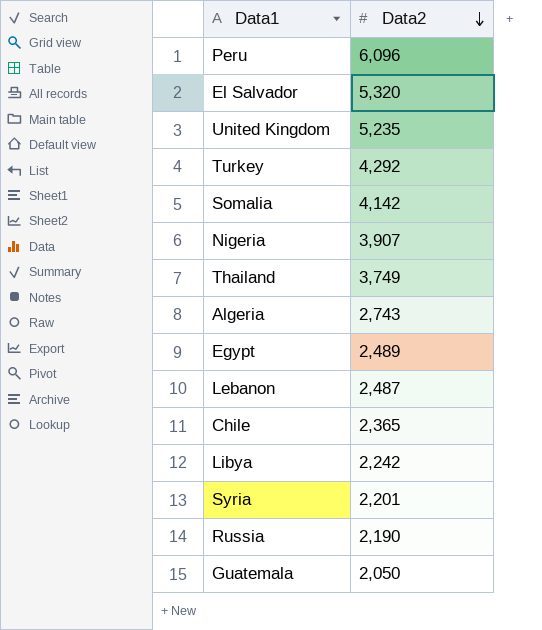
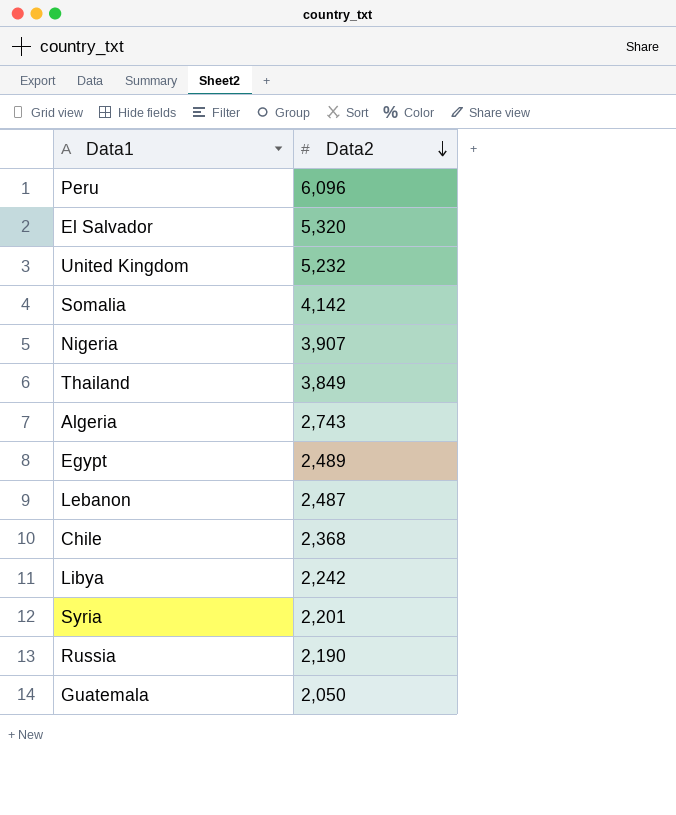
row Turkey: 4,292 -> none
United Kingdom | Data2: 5,235 -> 5,232
Thailand | Data2: 3,749 -> 3,849
Chile | Data2: 2,365 -> 2,368

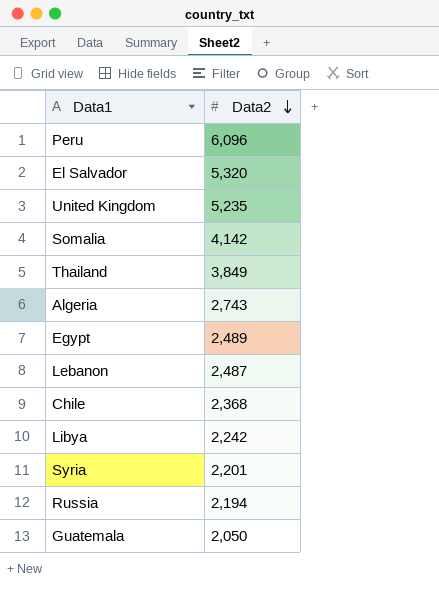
row Nigeria: 3,907 -> none
United Kingdom | Data2: 5,232 -> 5,235
Russia | Data2: 2,190 -> 2,194

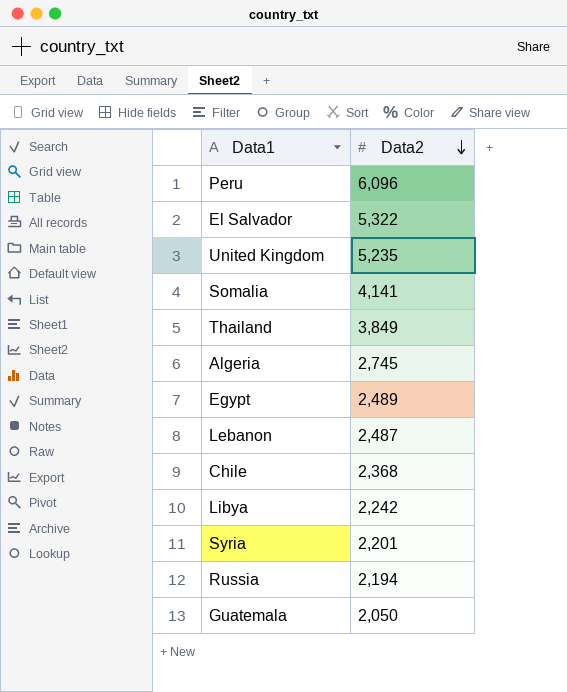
El Salvador | Data2: 5,320 -> 5,322
Somalia | Data2: 4,142 -> 4,141
Algeria | Data2: 2,743 -> 2,745

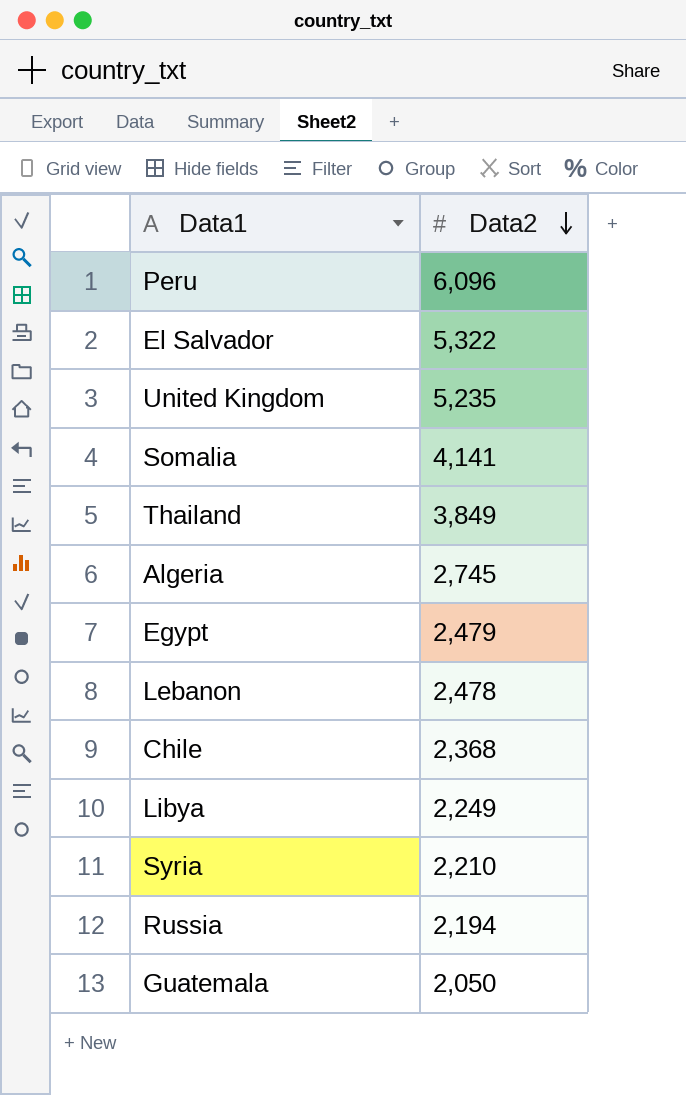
Egypt | Data2: 2,489 -> 2,479
Lebanon | Data2: 2,487 -> 2,478
Libya | Data2: 2,242 -> 2,249
Syria | Data2: 2,201 -> 2,210

